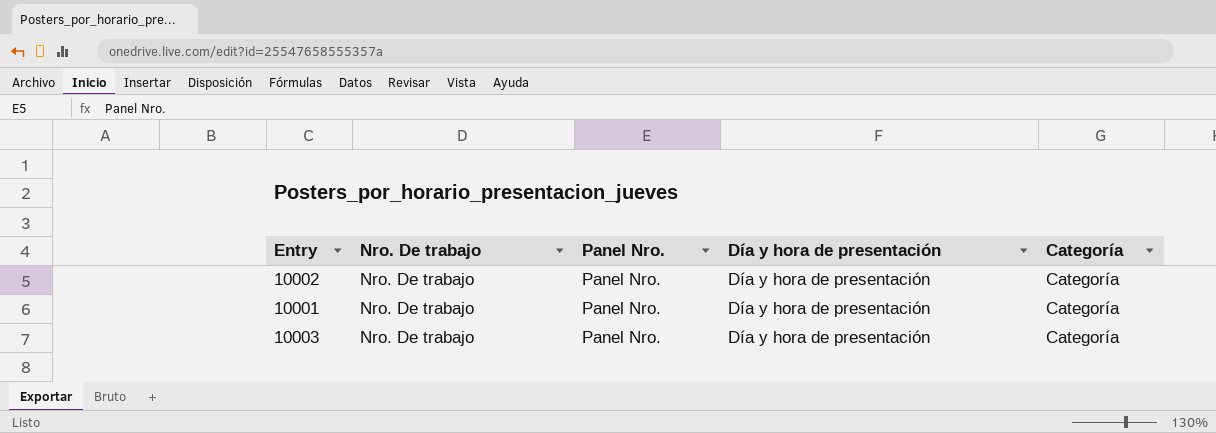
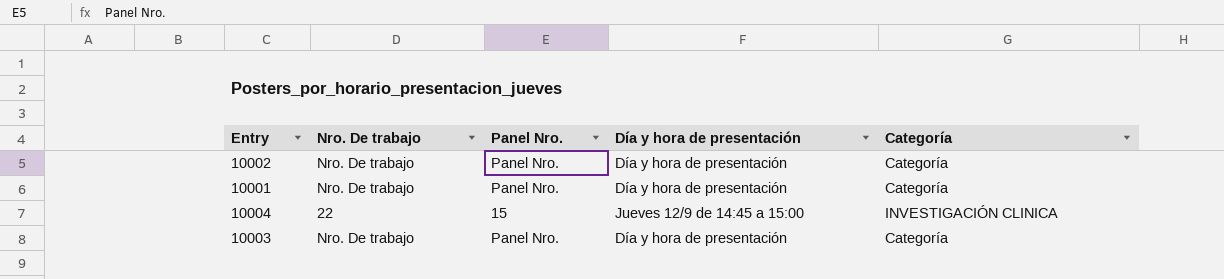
row 10004: none -> 22 | 15 | Jueves 12/9 de 14:45 a 15:00 | INVESTIGACIÓN CLINICA

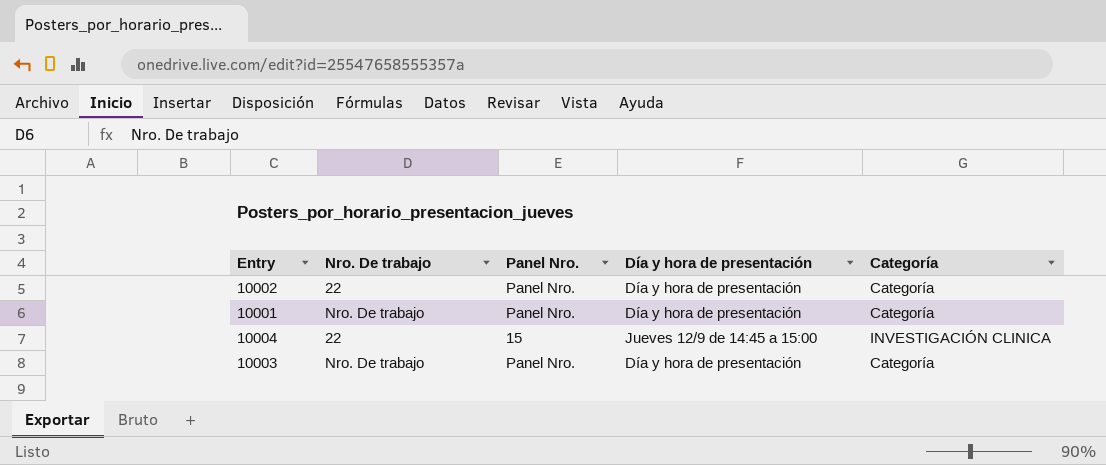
10002 | Nro. De trabajo: Nro. De trabajo -> 22

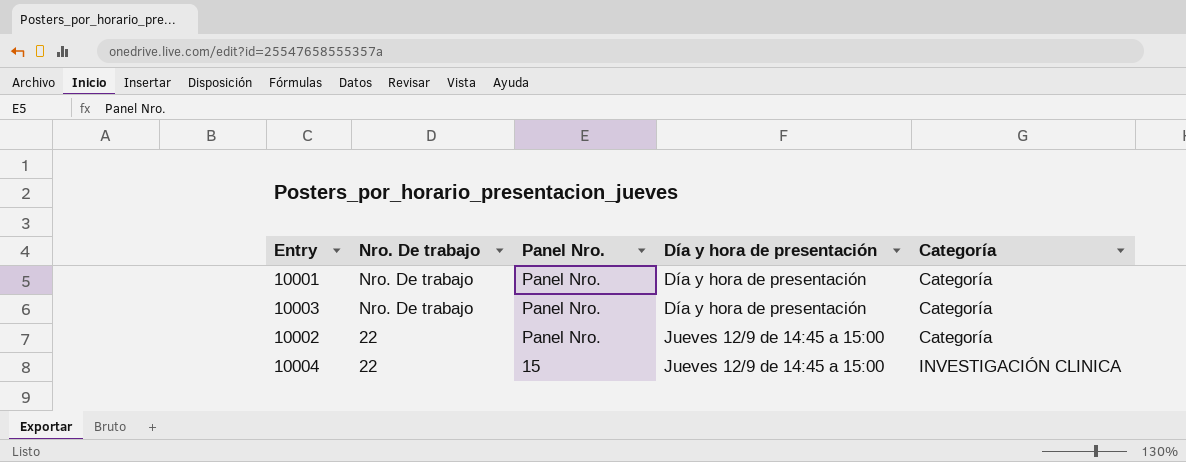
row order: none -> Nro. De trabajo descending
10002 | Día y hora de presentación: Día y hora de presentación -> Jueves 12/9 de 14:45 a 15:00

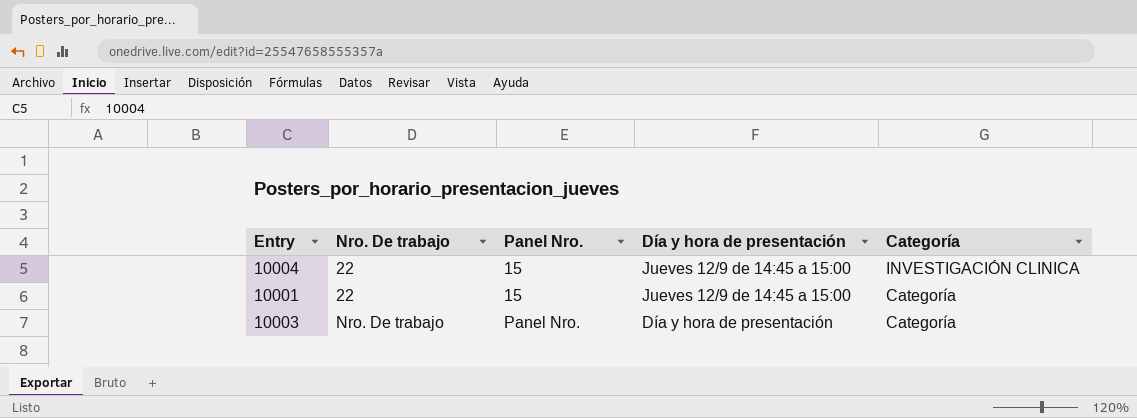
row order: Nro. De trabajo descending -> Nro. De trabajo ascending
row 10002: 22 | Panel Nro. | Jueves 12/9 de 14:45 a 15:00 | Categoría -> none
10001 | Nro. De trabajo: Nro. De trabajo -> 22
10001 | Panel Nro.: Panel Nro. -> 15
10001 | Día y hora de presentación: Día y hora de presentación -> Jueves 12/9 de 14:45 a 15:00

